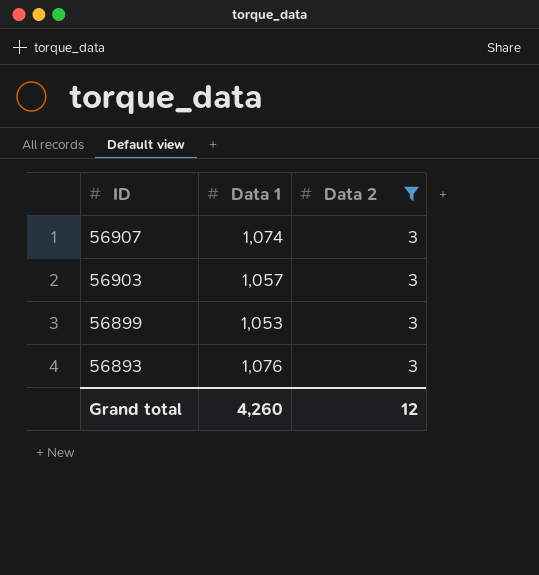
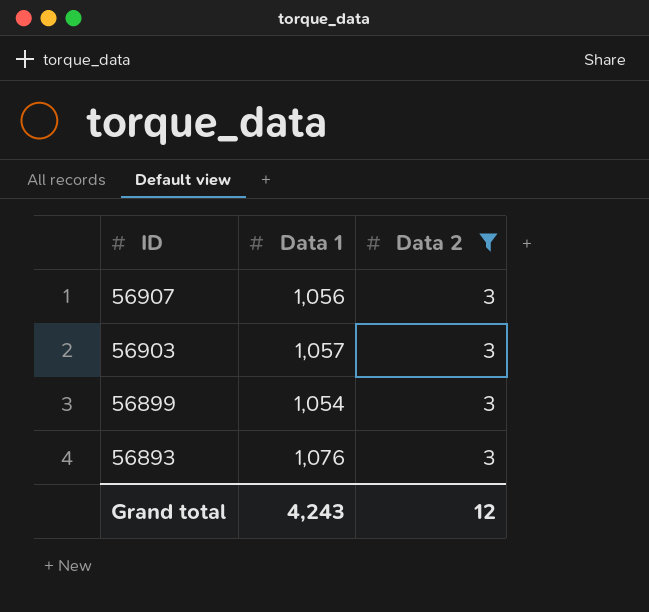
56907 | Data 1: 1,074 -> 1,056
56899 | Data 1: 1,053 -> 1,054
Grand total | Data 1: 4,260 -> 4,243

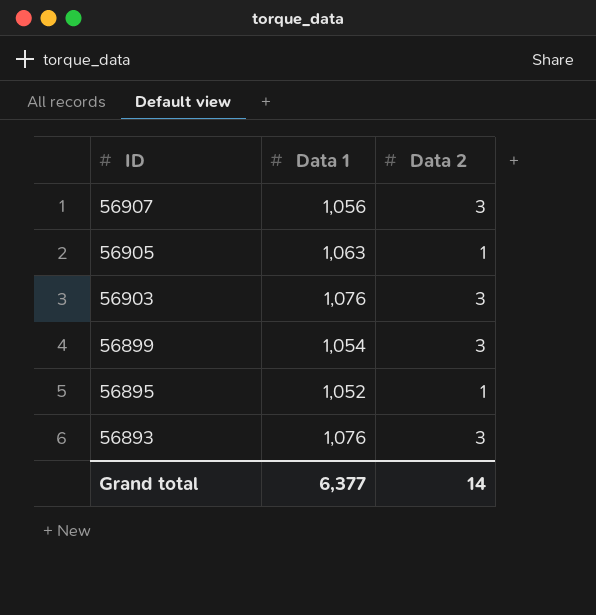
filter: Data 2 = 3 -> none
56903 | Data 1: 1,057 -> 1,076
Grand total | Data 1: 4,243 -> 6,377
Grand total | Data 2: 12 -> 14

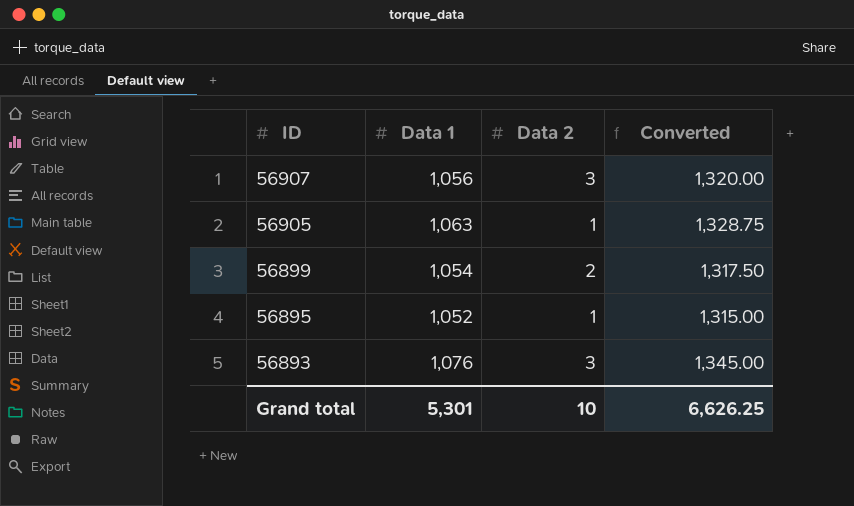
column Converted | formula: none -> [Data 1] * 1.25
row 56903: 1,076 | 3 -> none
56899 | Data 2: 3 -> 2
Grand total | Data 1: 6,377 -> 5,301
Grand total | Data 2: 14 -> 10

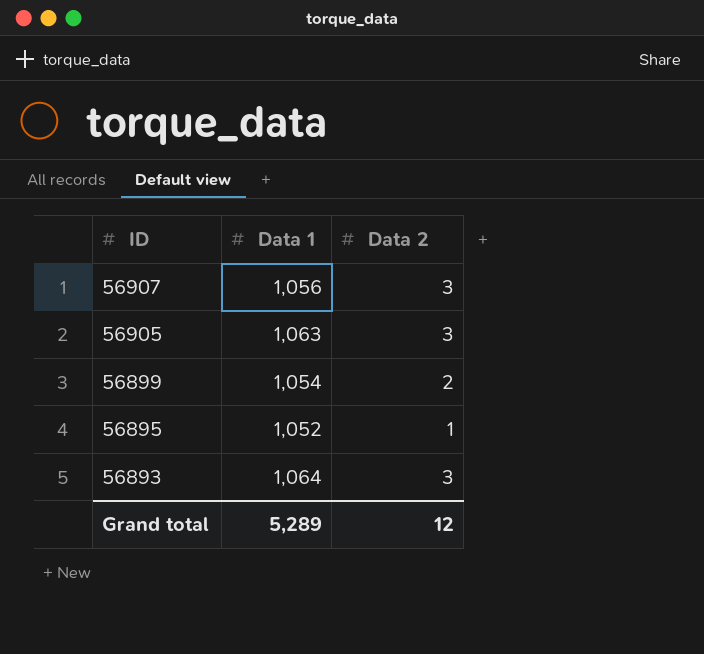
column Converted | formula: [Data 1] * 1.25 -> none
56905 | Data 2: 1 -> 3
56893 | Data 1: 1,076 -> 1,064
Grand total | Data 1: 5,301 -> 5,289
Grand total | Data 2: 10 -> 12

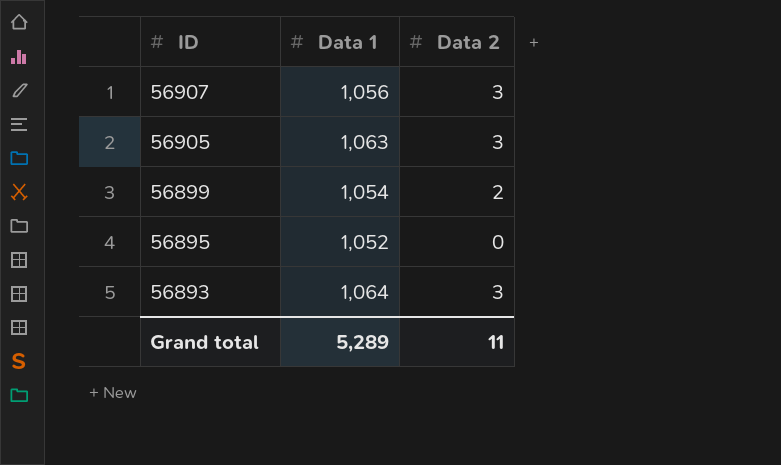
56895 | Data 2: 1 -> 0
Grand total | Data 2: 12 -> 11

